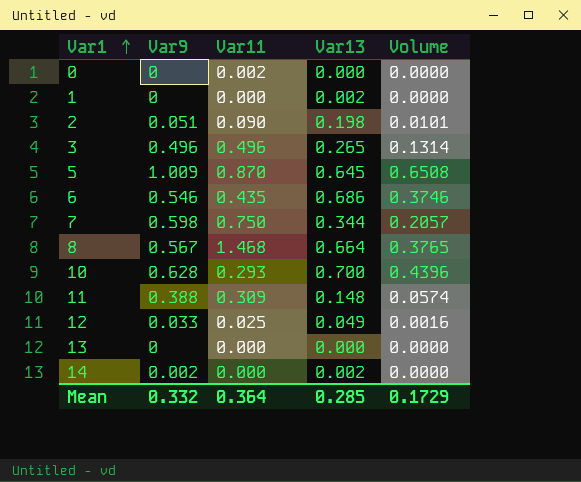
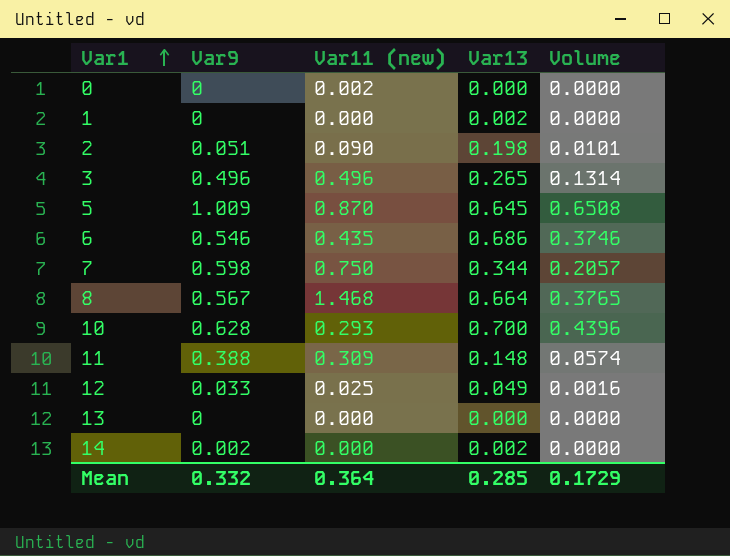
column name: Var11 -> Var11 (new)

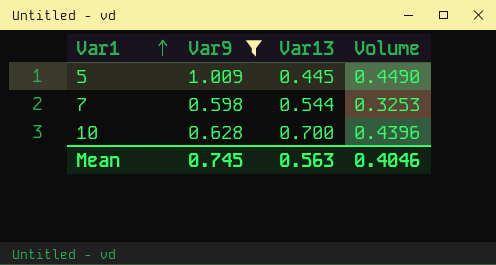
filter: none -> Var9 >= 0.598
column Var11 (new) | position: 3 -> none
5 | Var13: 0.645 -> 0.445
5 | Volume: 0.6508 -> 0.4490
7 | Var13: 0.344 -> 0.544
7 | Volume: 0.2057 -> 0.3253
Mean | Var9: 0.332 -> 0.745
Mean | Var13: 0.285 -> 0.563
Mean | Volume: 0.1729 -> 0.4046

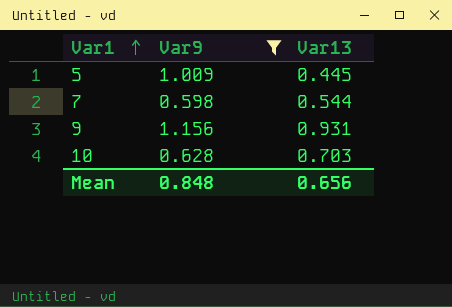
column Volume | formula: [Var9] * [Var13] -> none
row 9: none -> 1.156 | 0.931
10 | Var13: 0.700 -> 0.703
Mean | Var9: 0.745 -> 0.848
Mean | Var13: 0.563 -> 0.656

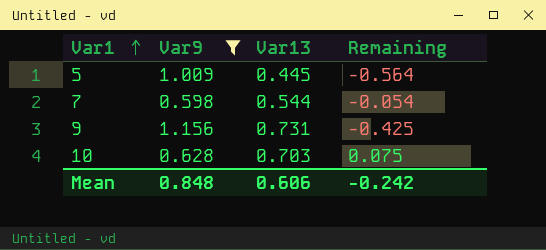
column Remaining | formula: none -> [Var13] - [Var9]
9 | Var13: 0.931 -> 0.731
Mean | Var13: 0.656 -> 0.606

